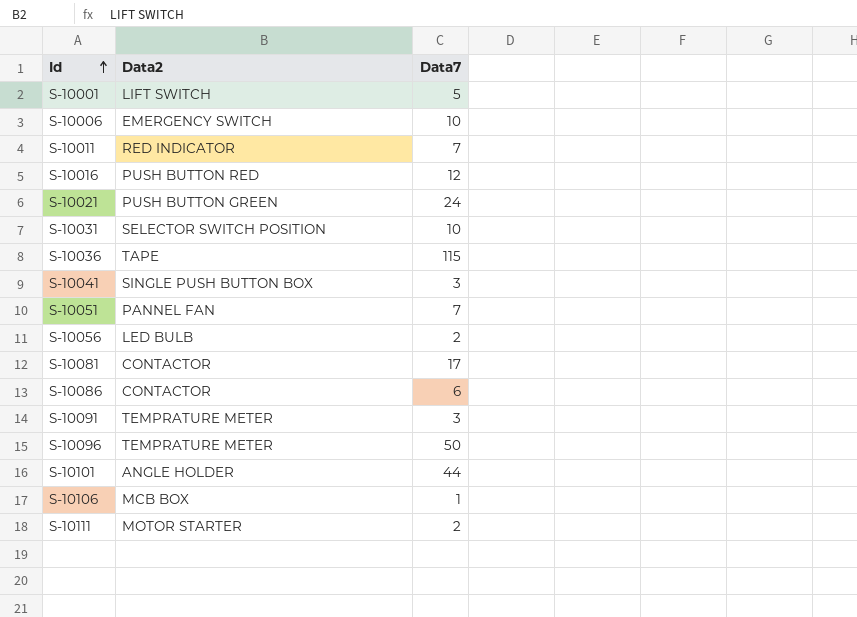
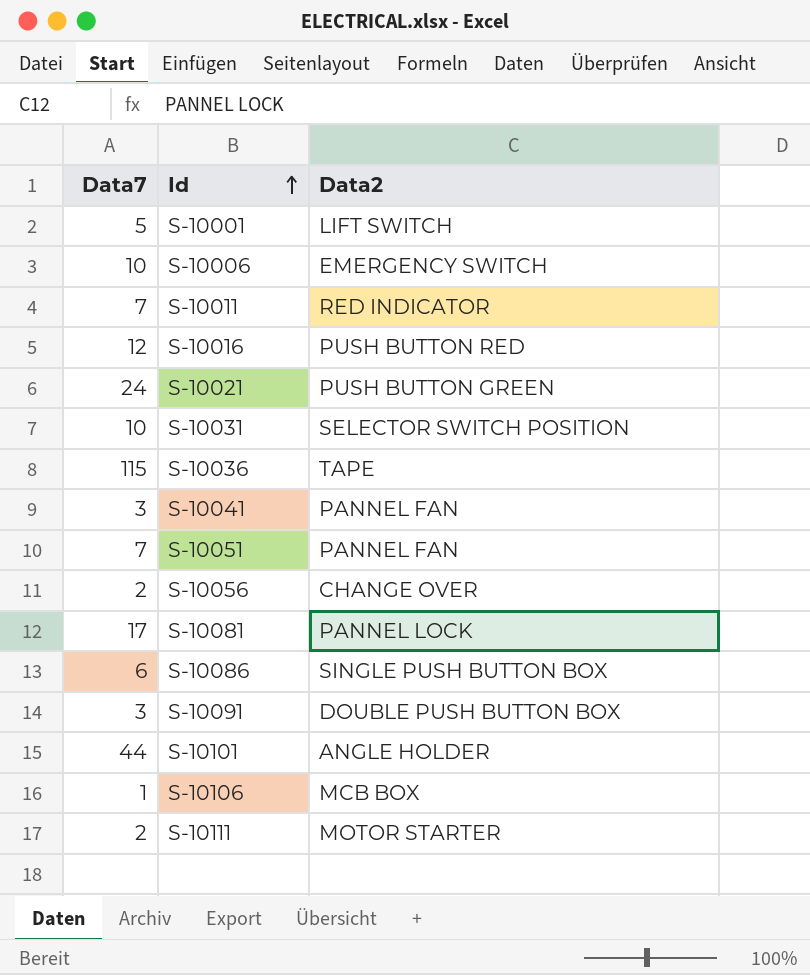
column Data7 | position: 3 -> 1
row S-10096: TEMPRATURE METER | 50 -> none
S-10041 | Data2: SINGLE PUSH BUTTON BOX -> PANNEL FAN
S-10056 | Data2: LED BULB -> CHANGE OVER
S-10081 | Data2: CONTACTOR -> PANNEL LOCK
S-10086 | Data2: CONTACTOR -> SINGLE PUSH BUTTON BOX
S-10091 | Data2: TEMPRATURE METER -> DOUBLE PUSH BUTTON BOX

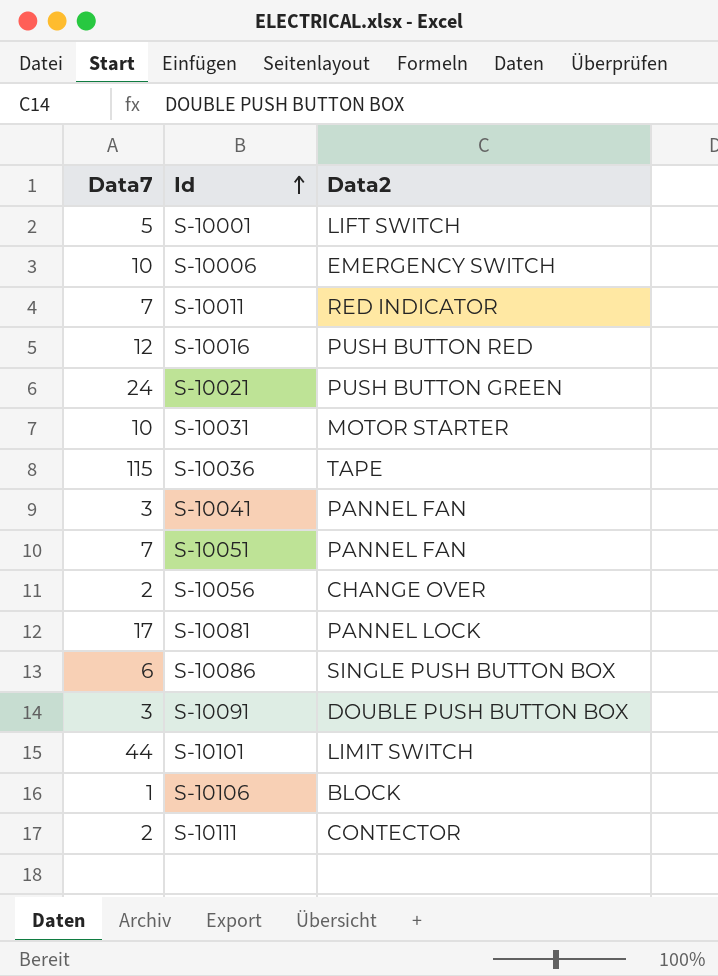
S-10031 | Data2: SELECTOR SWITCH POSITION -> MOTOR STARTER
S-10101 | Data2: ANGLE HOLDER -> LIMIT SWITCH
S-10106 | Data2: MCB BOX -> BLOCK
S-10111 | Data2: MOTOR STARTER -> CONTECTOR

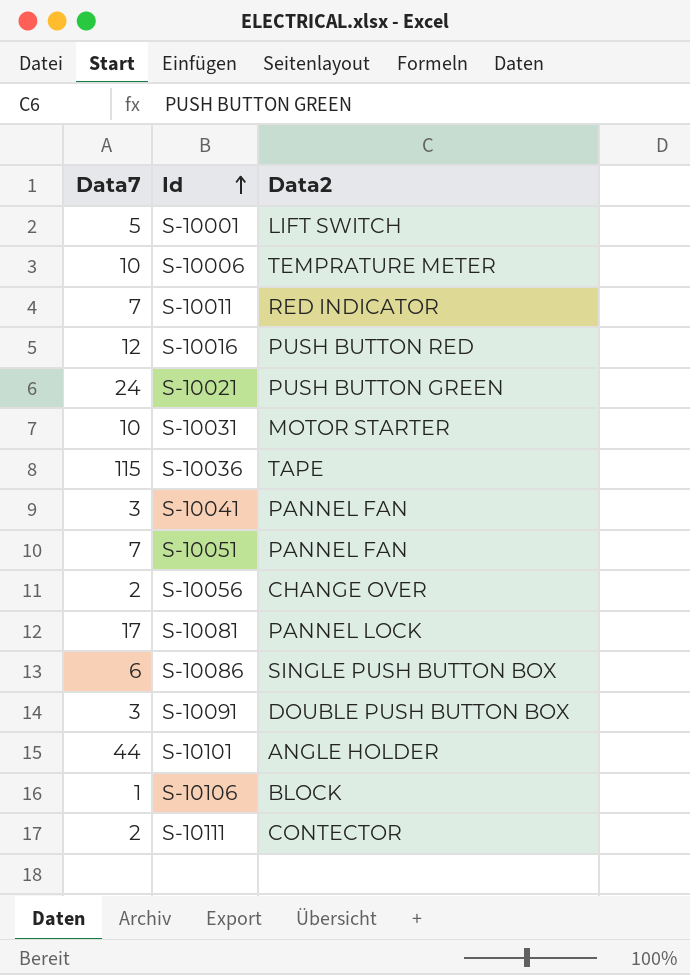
S-10006 | Data2: EMERGENCY SWITCH -> TEMPRATURE METER
S-10101 | Data2: LIMIT SWITCH -> ANGLE HOLDER

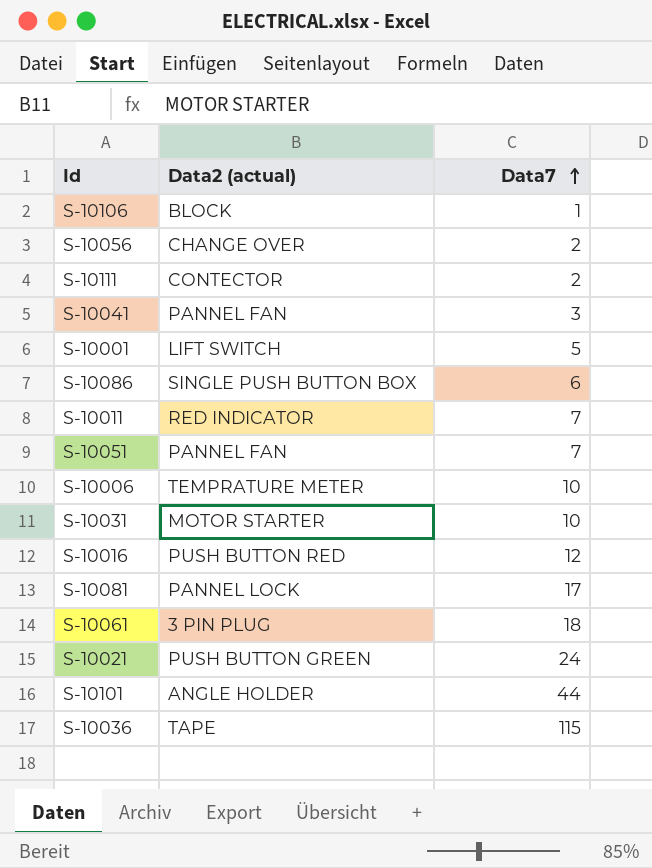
row order: Id ascending -> Data7 ascending
column name: Data2 -> Data2 (actual)
column Data7 | position: 1 -> 3
row S-10091: 3 | DOUBLE PUSH BUTTON BOX -> none
row S-10061: none -> 3 PIN PLUG | 18

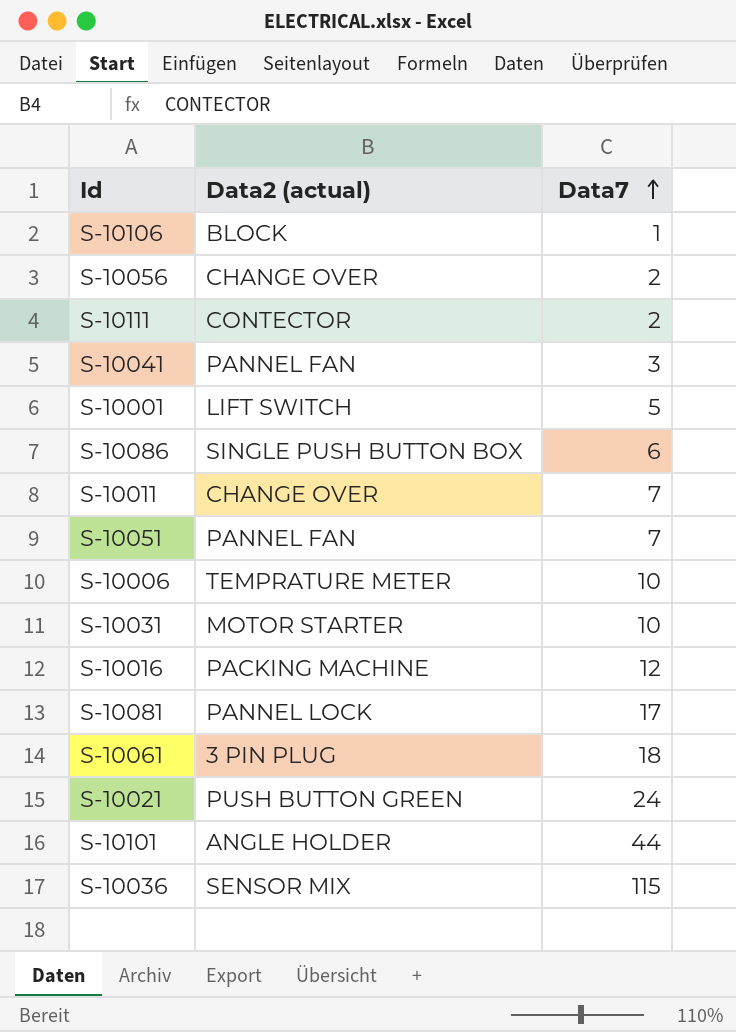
S-10011 | Data2 (actual): RED INDICATOR -> CHANGE OVER
S-10016 | Data2 (actual): PUSH BUTTON RED -> PACKING MACHINE
S-10036 | Data2 (actual): TAPE -> SENSOR MIX

